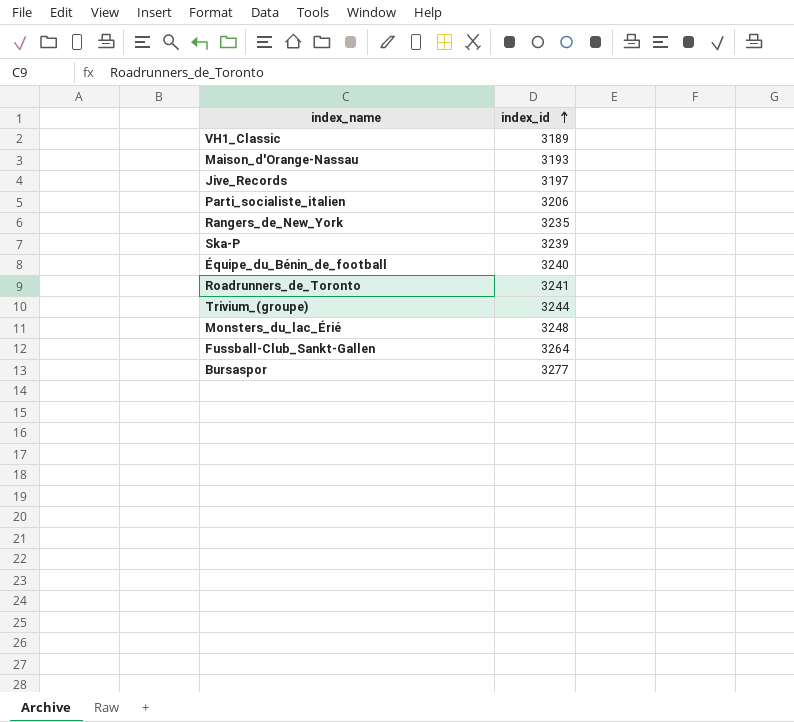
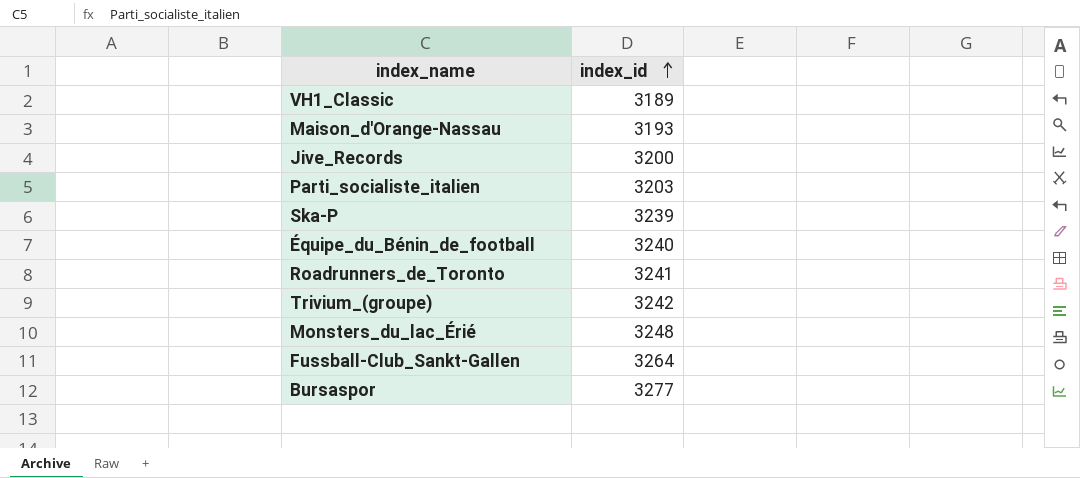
row Rangers_de_New_York: 3235 -> none
Jive_Records | index_id: 3197 -> 3200
Parti_socialiste_italien | index_id: 3206 -> 3203
Trivium_(groupe) | index_id: 3244 -> 3242

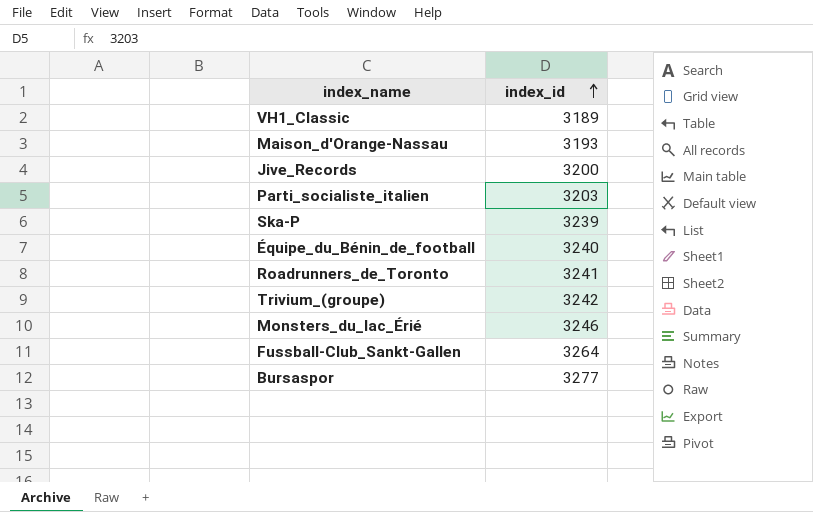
Monsters_du_lac_Érié | index_id: 3248 -> 3246

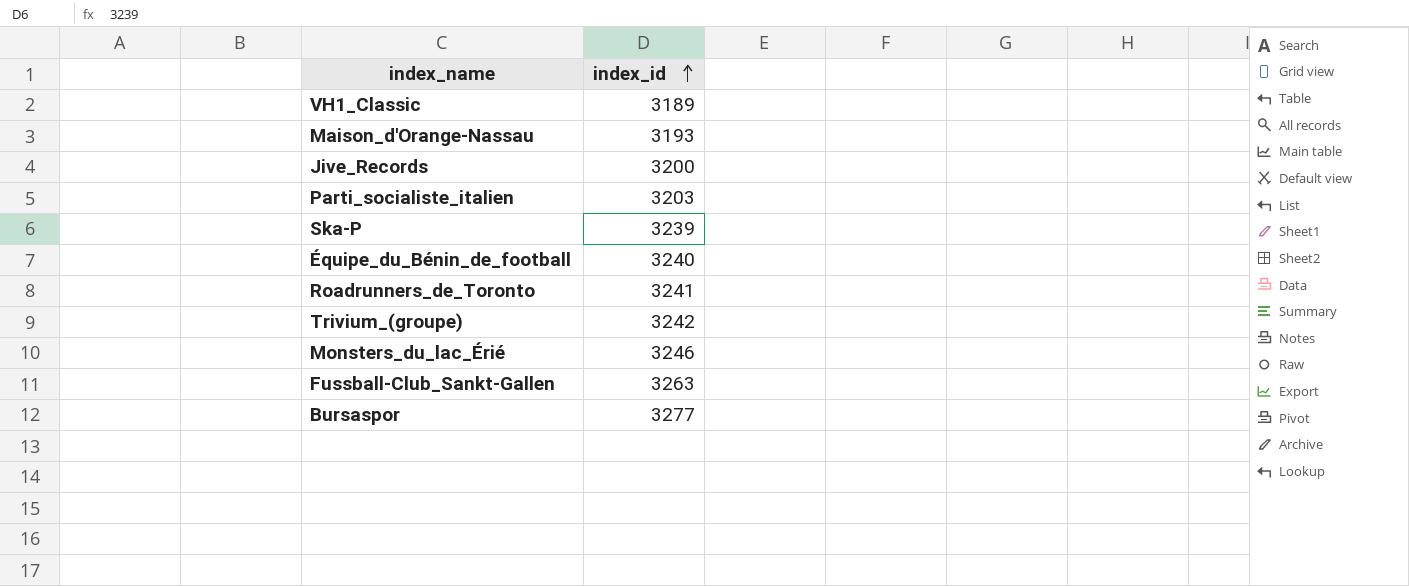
Fussball-Club_Sankt-Gallen | index_id: 3264 -> 3263

